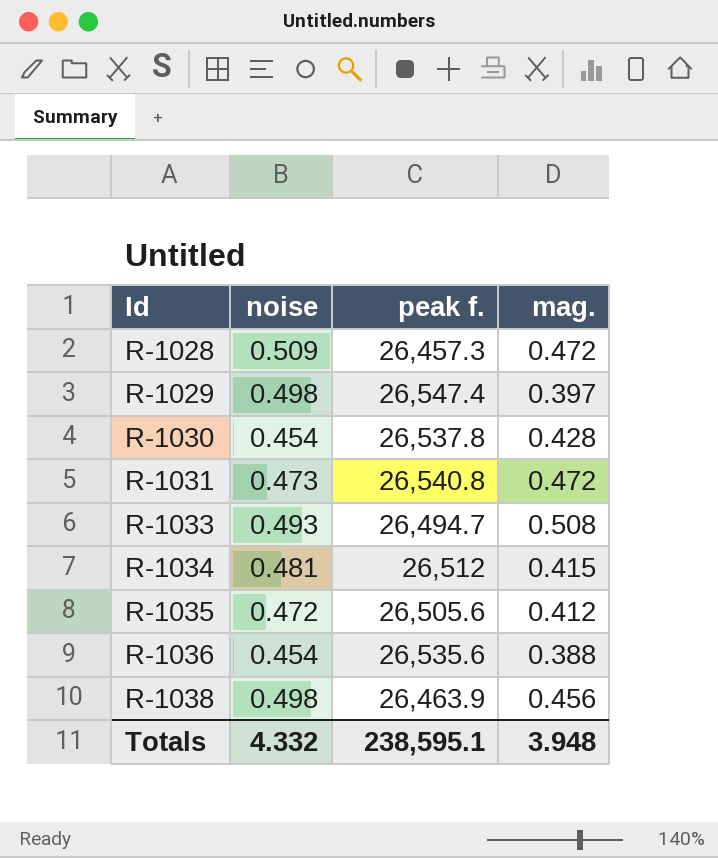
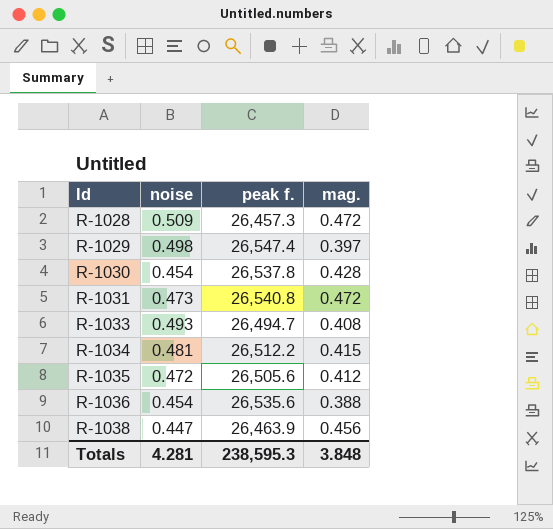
R-1033 | mag.: 0.508 -> 0.408
R-1034 | peak f.: 26,512 -> 26,512.2
R-1038 | noise: 0.498 -> 0.447
Totals | noise: 4.332 -> 4.281
Totals | peak f.: 238,595.1 -> 238,595.3
Totals | mag.: 3.948 -> 3.848

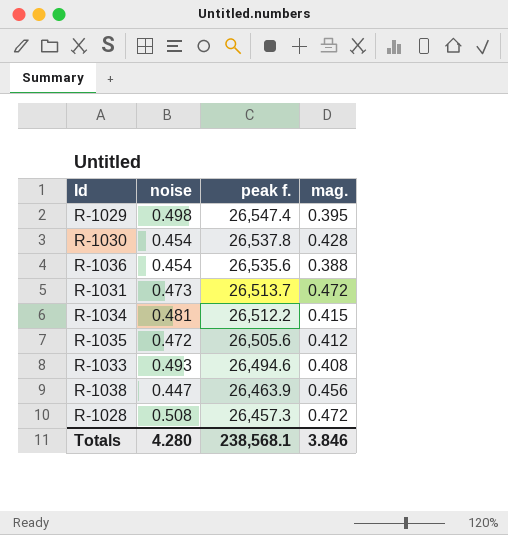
row order: Id ascending -> peak f. descending
R-1029 | mag.: 0.397 -> 0.395
R-1031 | peak f.: 26,540.8 -> 26,513.7
R-1033 | peak f.: 26,494.7 -> 26,494.6
R-1028 | noise: 0.509 -> 0.508
Totals | noise: 4.281 -> 4.280
Totals | peak f.: 238,595.3 -> 238,568.1
Totals | mag.: 3.848 -> 3.846

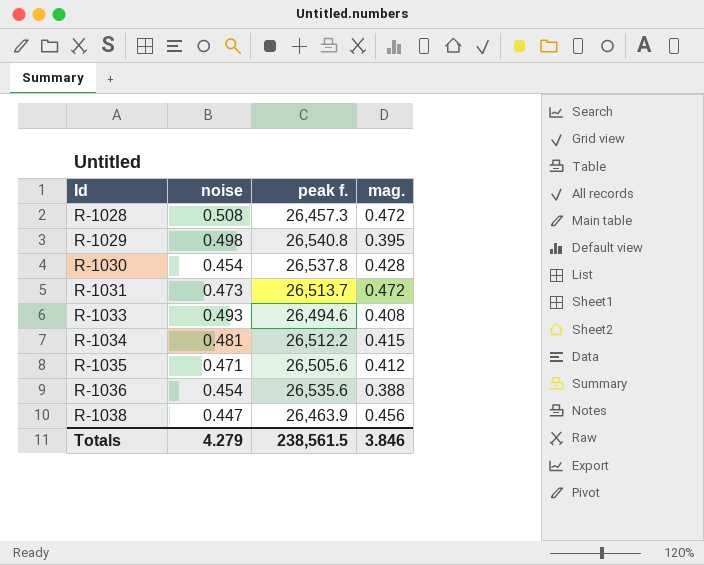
row order: peak f. descending -> Id ascending
R-1029 | peak f.: 26,547.4 -> 26,540.8
R-1035 | noise: 0.472 -> 0.471
Totals | noise: 4.280 -> 4.279
Totals | peak f.: 238,568.1 -> 238,561.5

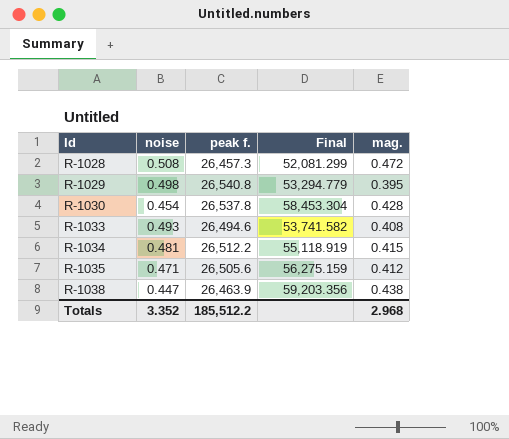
column Final | formula: none -> [peak f.] / [noise]
row R-1031: 0.473 | 26,513.7 | 0.472 -> none
row R-1036: 0.454 | 26,535.6 | 0.388 -> none
R-1038 | mag.: 0.456 -> 0.438
Totals | noise: 4.279 -> 3.352
Totals | peak f.: 238,561.5 -> 185,512.2
Totals | mag.: 3.846 -> 2.968

